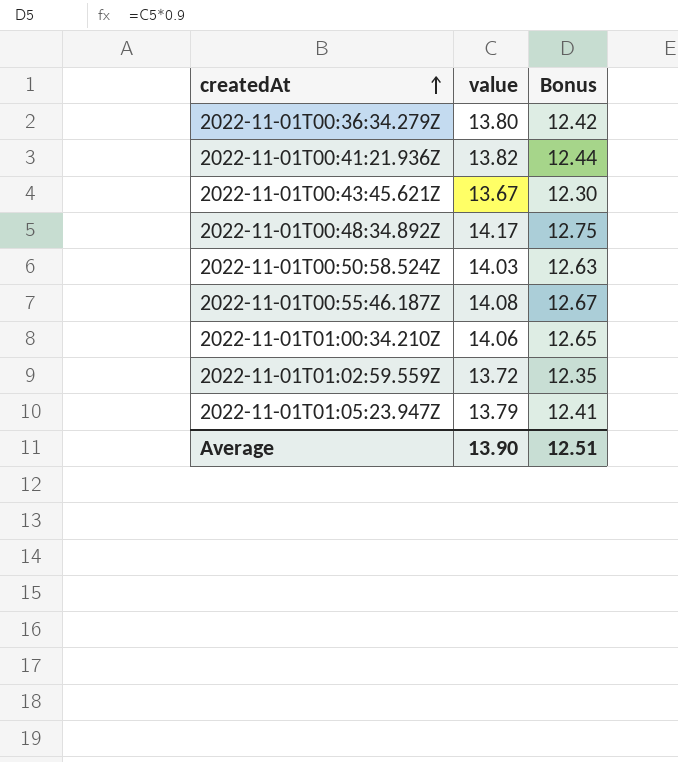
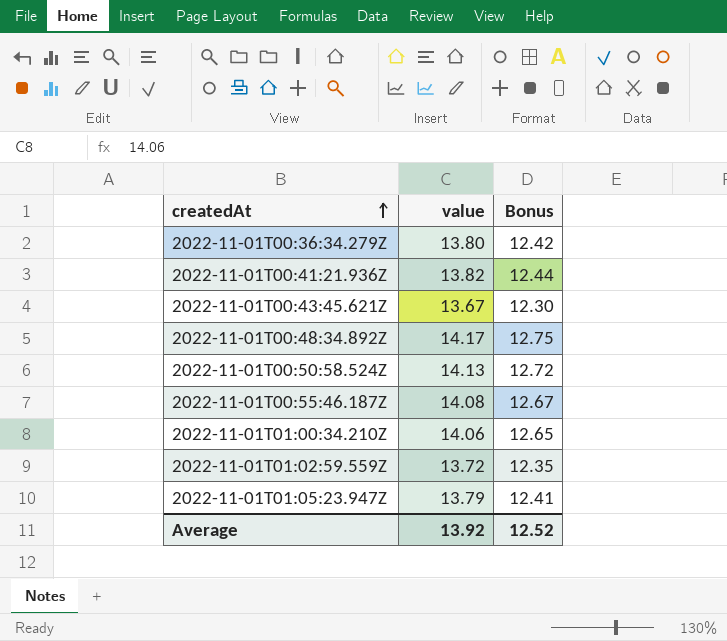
2022-11-01T00:50:58.524Z | value: 14.03 -> 14.13
2022-11-01T00:50:58.524Z | Bonus: 12.63 -> 12.72
Average | value: 13.90 -> 13.92
Average | Bonus: 12.51 -> 12.52

